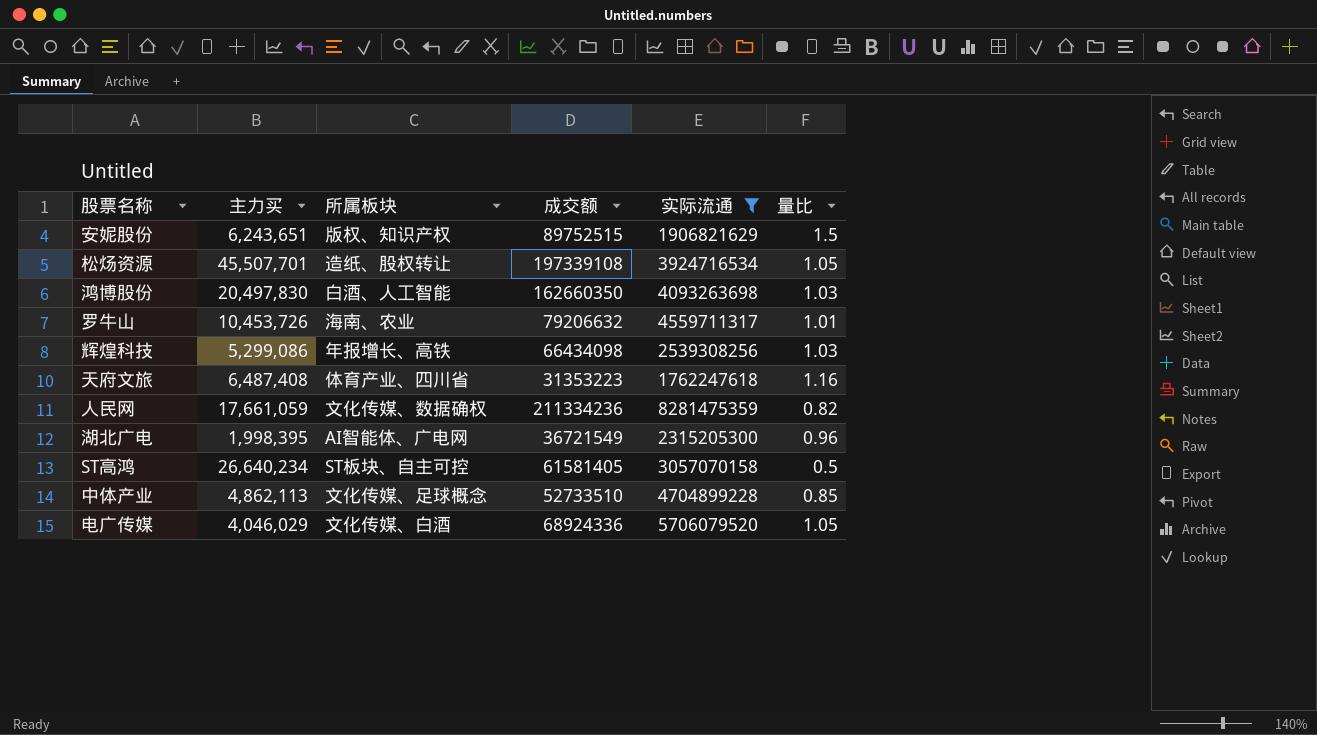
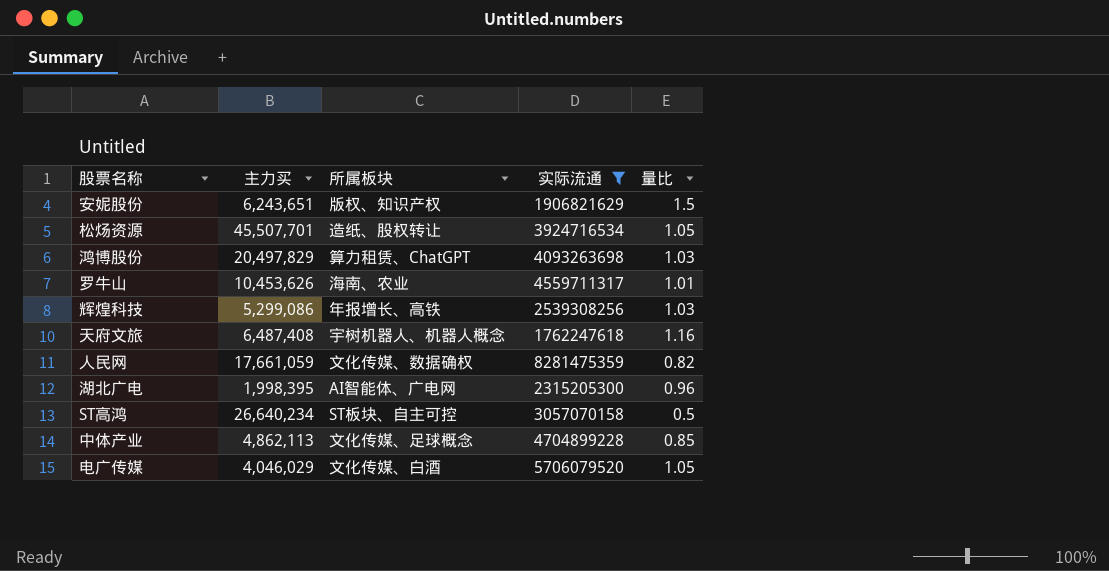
column 成交额 | position: 4 -> none
鸿博股份 | 主力买: 20,497,830 -> 20,497,829
鸿博股份 | 所属板块: 白酒、人工智能 -> 算力租赁、ChatGPT
罗牛山 | 主力买: 10,453,726 -> 10,453,626
天府文旅 | 所属板块: 体育产业、四川省 -> 宇树机器人、机器人概念

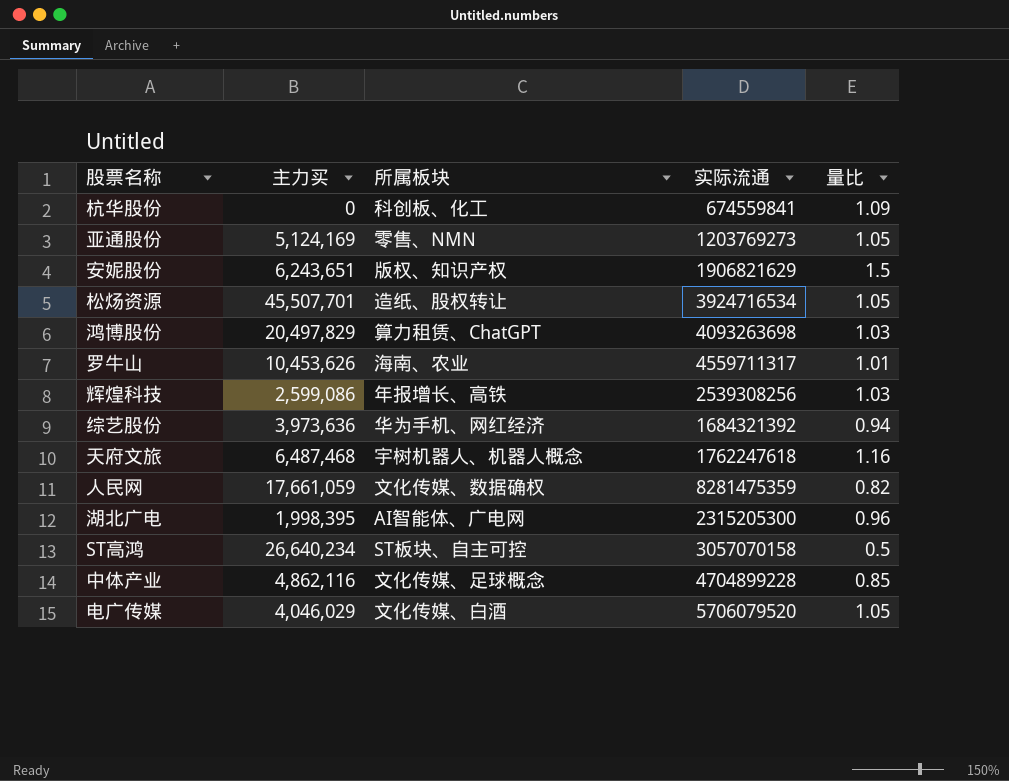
filter: 实际流通 >= 1762247618 -> none
辉煌科技 | 主力买: 5,299,086 -> 2,599,086
天府文旅 | 主力买: 6,487,408 -> 6,487,468
中体产业 | 主力买: 4,862,113 -> 4,862,116

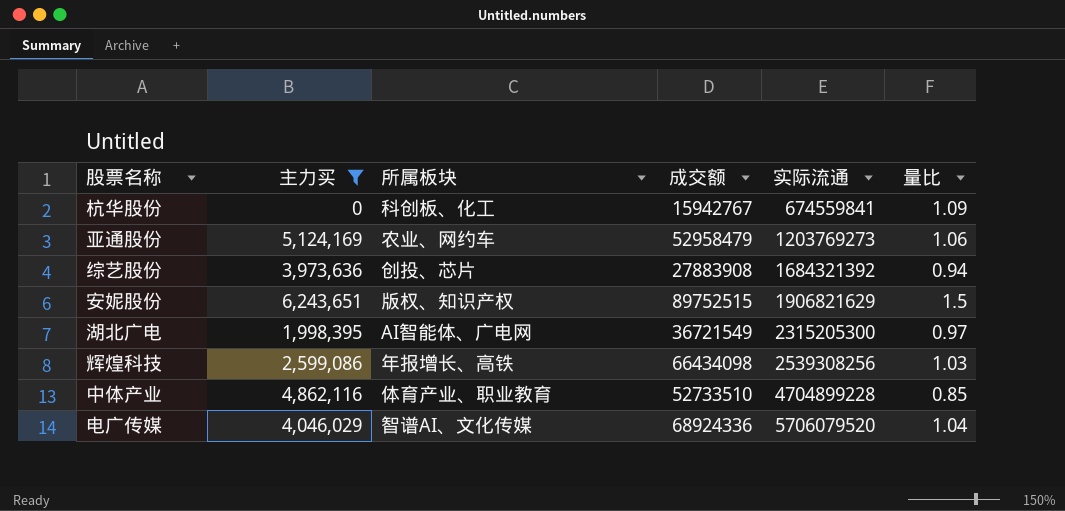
filter: none -> 主力买 <= 6,243,651
row order: none -> 实际流通 ascending
column 成交额 | position: none -> 4
亚通股份 | 所属板块: 零售、NMN -> 农业、网约车
亚通股份 | 量比: 1.05 -> 1.06
综艺股份 | 所属板块: 华为手机、网红经济 -> 创投、芯片
湖北广电 | 量比: 0.96 -> 0.97
中体产业 | 所属板块: 文化传媒、足球概念 -> 体育产业、职业教育
电广传媒 | 所属板块: 文化传媒、白酒 -> 智谱AI、文化传媒
电广传媒 | 量比: 1.05 -> 1.04

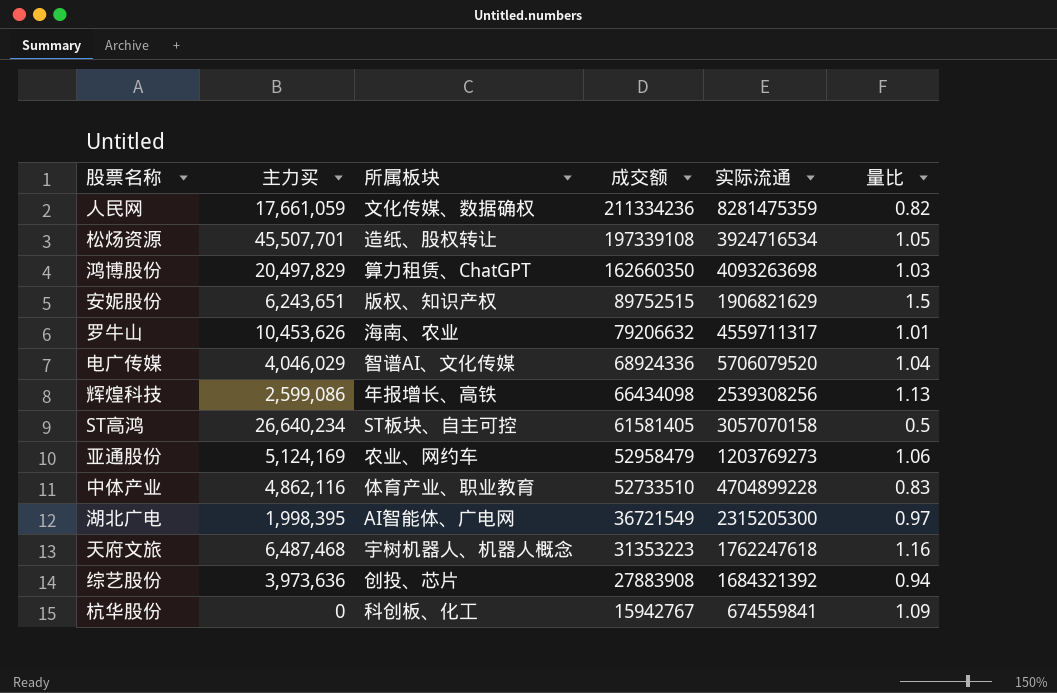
filter: 主力买 <= 6,243,651 -> none
row order: 实际流通 ascending -> 成交额 descending
辉煌科技 | 量比: 1.03 -> 1.13
中体产业 | 量比: 0.85 -> 0.83

